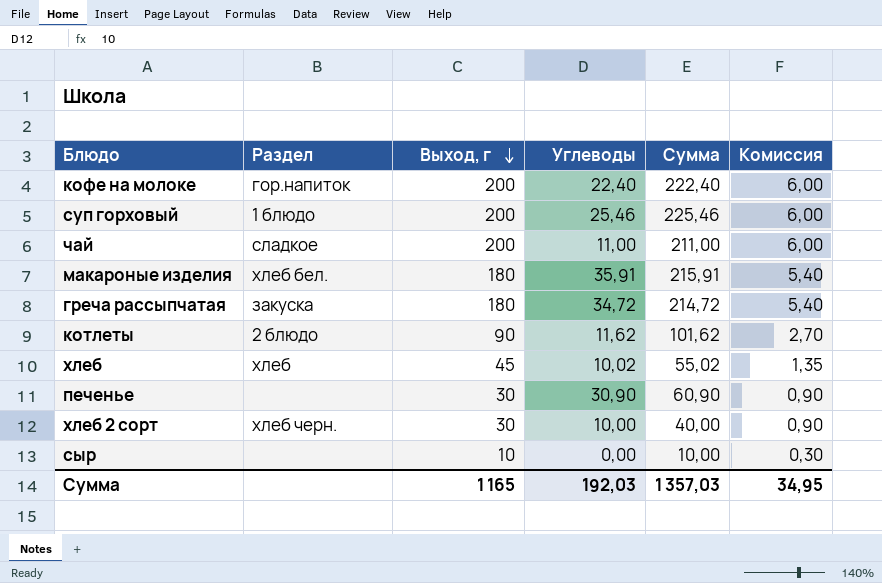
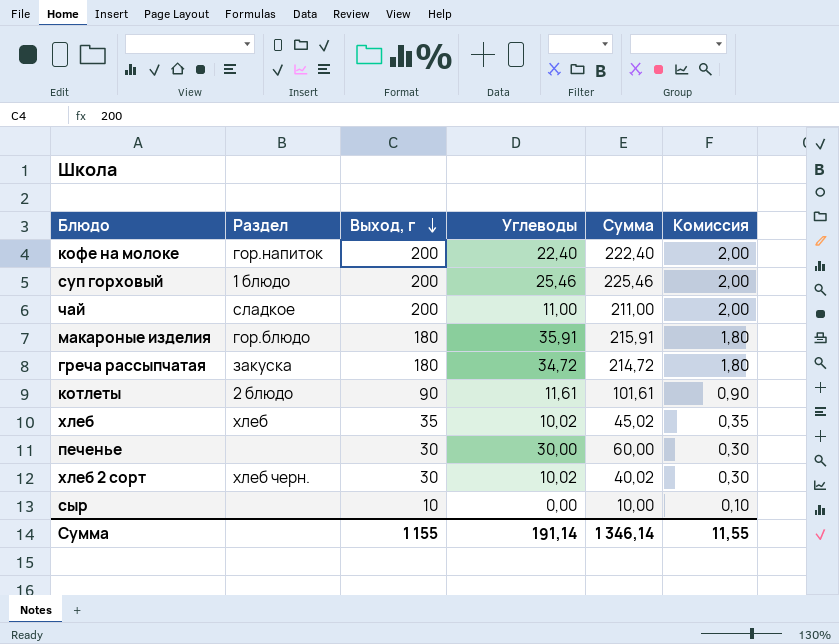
column Комиссия | formula: [Выход, г] * 0,03 -> [Выход, г] * 0,01
макароные изделия | Раздел: хлеб бел. -> гор.блюдо
котлеты | Углеводы: 11,62 -> 11,61
котлеты | Сумма: 101,62 -> 101,61
хлеб | Выход, г: 45 -> 35
хлеб | Сумма: 55,02 -> 45,02
печенье | Углеводы: 30,90 -> 30,00
печенье | Сумма: 60,90 -> 60,00
хлеб 2 сорт | Углеводы: 10,00 -> 10,02
хлеб 2 сорт | Сумма: 40,00 -> 40,02
Сумма | Выход, г: 1 165 -> 1 155
Сумма | Углеводы: 192,03 -> 191,14
Сумма | Сумма: 1 357,03 -> 1 346,14
Сумма | Комиссия: 34,95 -> 11,55

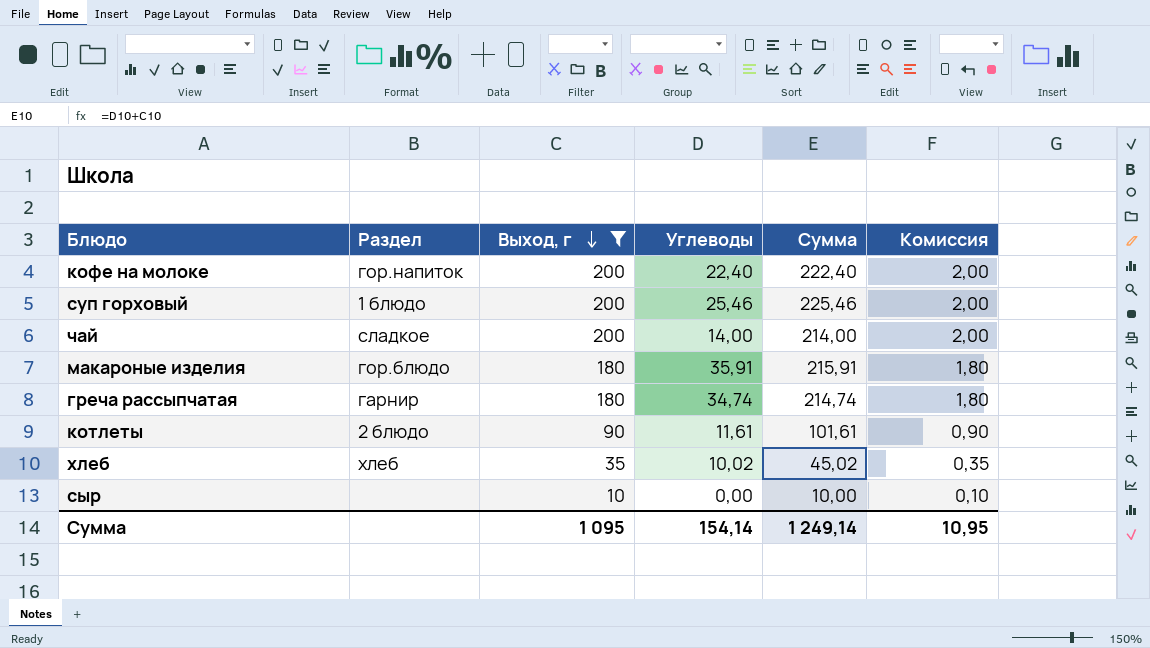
filter: none -> Выход, г != 30
чай | Углеводы: 11,00 -> 14,00
чай | Сумма: 211,00 -> 214,00
греча рассыпчатая | Раздел: закуска -> гарнир
греча рассыпчатая | Углеводы: 34,72 -> 34,74
греча рассыпчатая | Сумма: 214,72 -> 214,74
Сумма | Выход, г: 1 155 -> 1 095
Сумма | Углеводы: 191,14 -> 154,14
Сумма | Сумма: 1 346,14 -> 1 249,14
Сумма | Комиссия: 11,55 -> 10,95

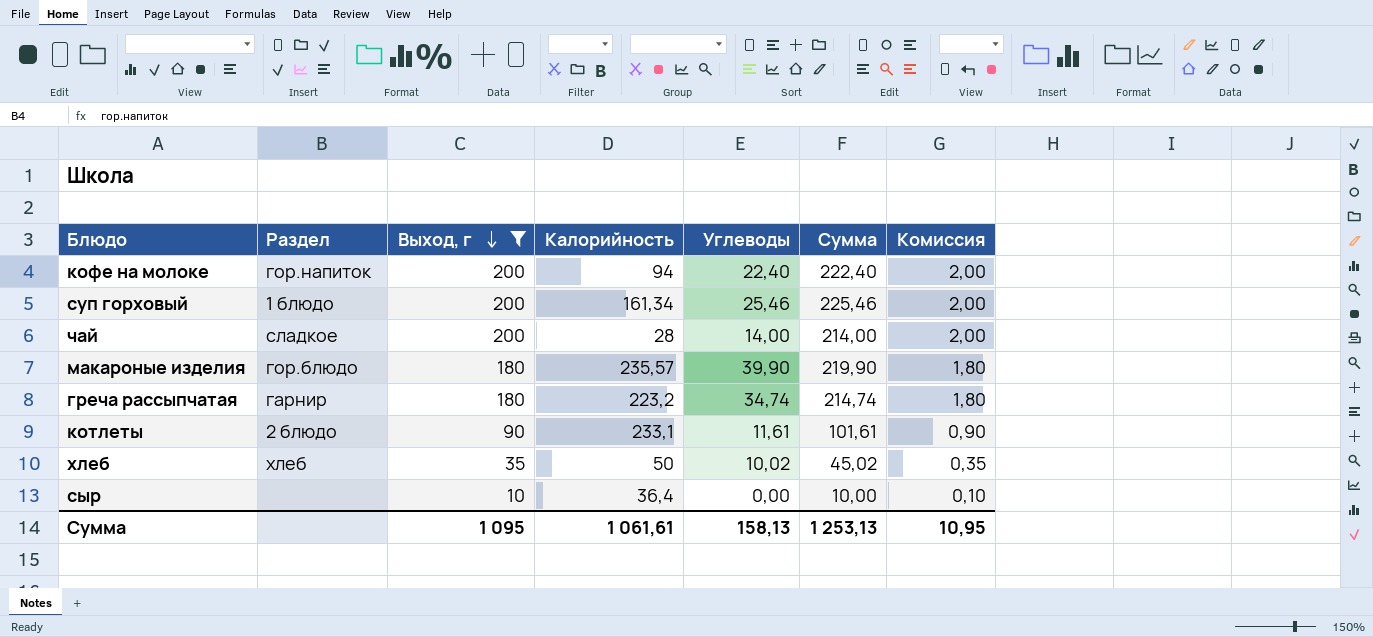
column Калорийность | position: none -> 4
макароные изделия | Углеводы: 35,91 -> 39,90
макароные изделия | Сумма: 215,91 -> 219,90
Сумма | Углеводы: 154,14 -> 158,13
Сумма | Сумма: 1 249,14 -> 1 253,13

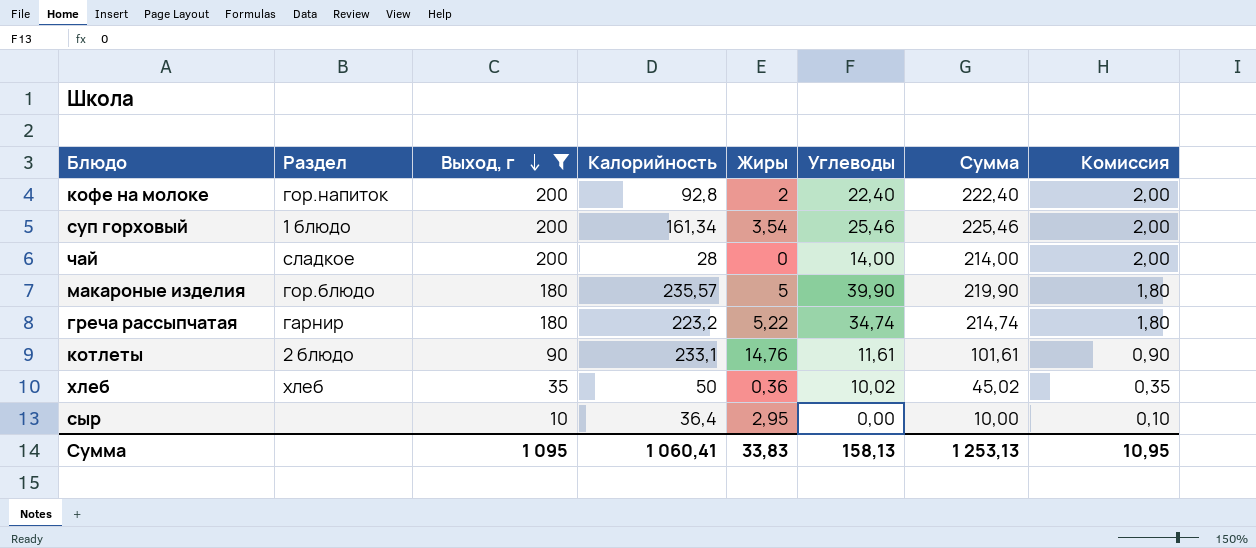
column Жиры | position: none -> 5
кофе на молоке | Калорийность: 94 -> 92,8
Сумма | Калорийность: 1 061,61 -> 1 060,41

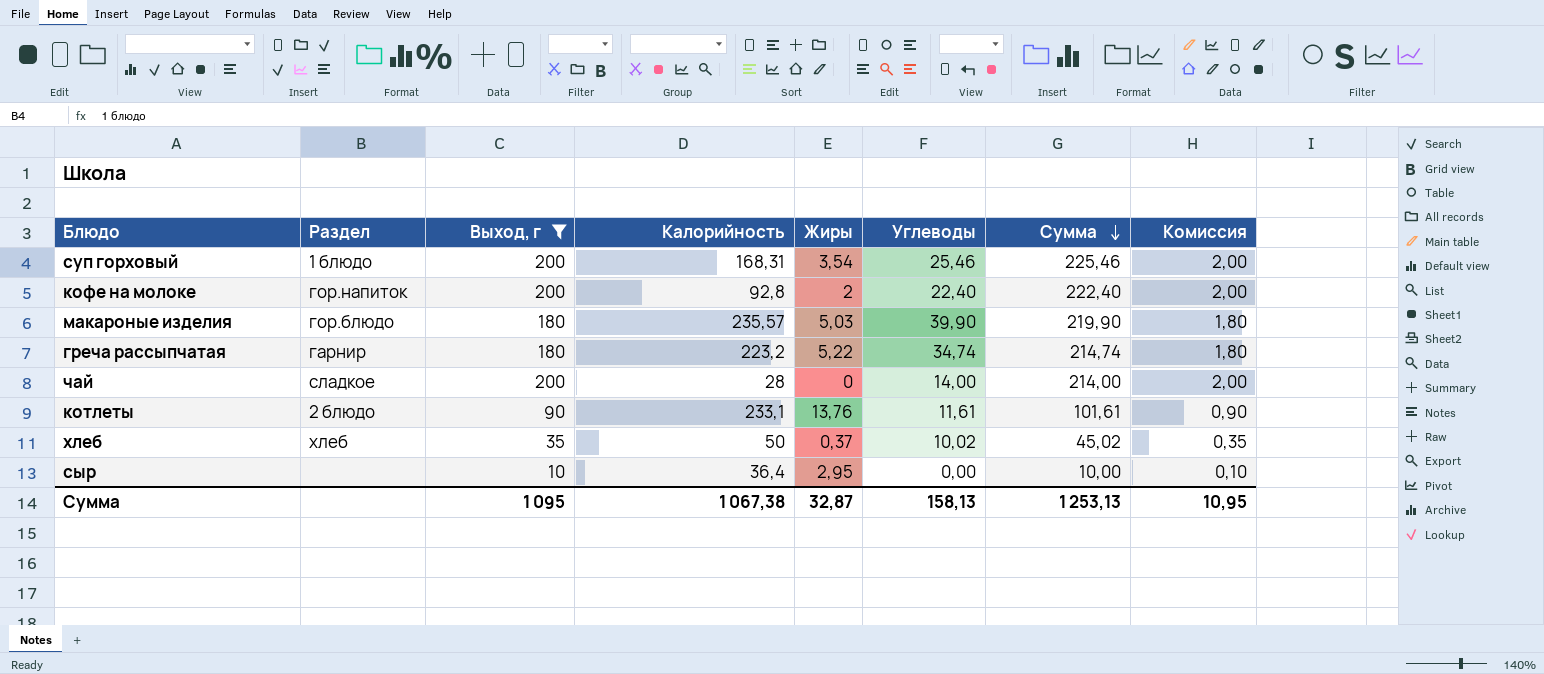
row order: Выход, г descending -> Сумма descending
суп горховый | Калорийность: 161,34 -> 168,31
макароные изделия | Жиры: 5 -> 5,03
котлеты | Жиры: 14,76 -> 13,76
хлеб | Жиры: 0,36 -> 0,37
Сумма | Калорийность: 1 060,41 -> 1 067,38
Сумма | Жиры: 33,83 -> 32,87

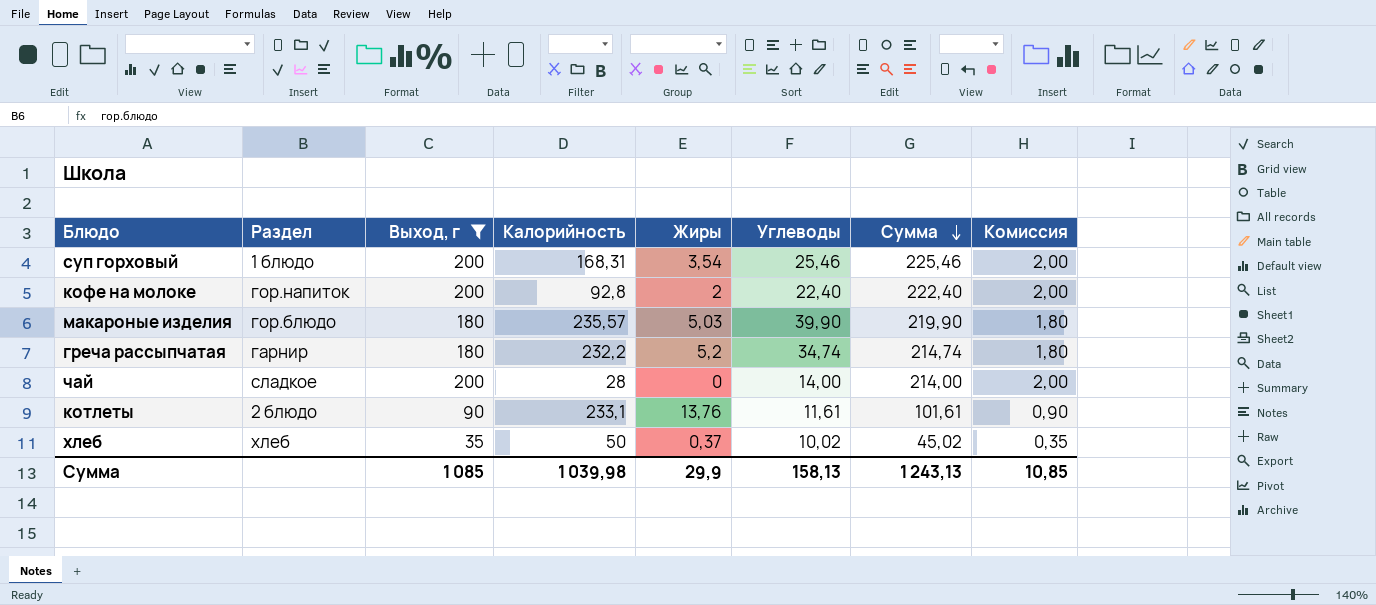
row сыр: none | 10 | 36,4 | 2,95 | 0,00 | 10,00 | 0,10 -> none
греча рассыпчатая | Калорийность: 223,2 -> 232,2
греча рассыпчатая | Жиры: 5,22 -> 5,2
Сумма | Выход, г: 1 095 -> 1 085
Сумма | Калорийность: 1 067,38 -> 1 039,98
Сумма | Жиры: 32,87 -> 29,9
Сумма | Сумма: 1 253,13 -> 1 243,13
Сумма | Комиссия: 10,95 -> 10,85

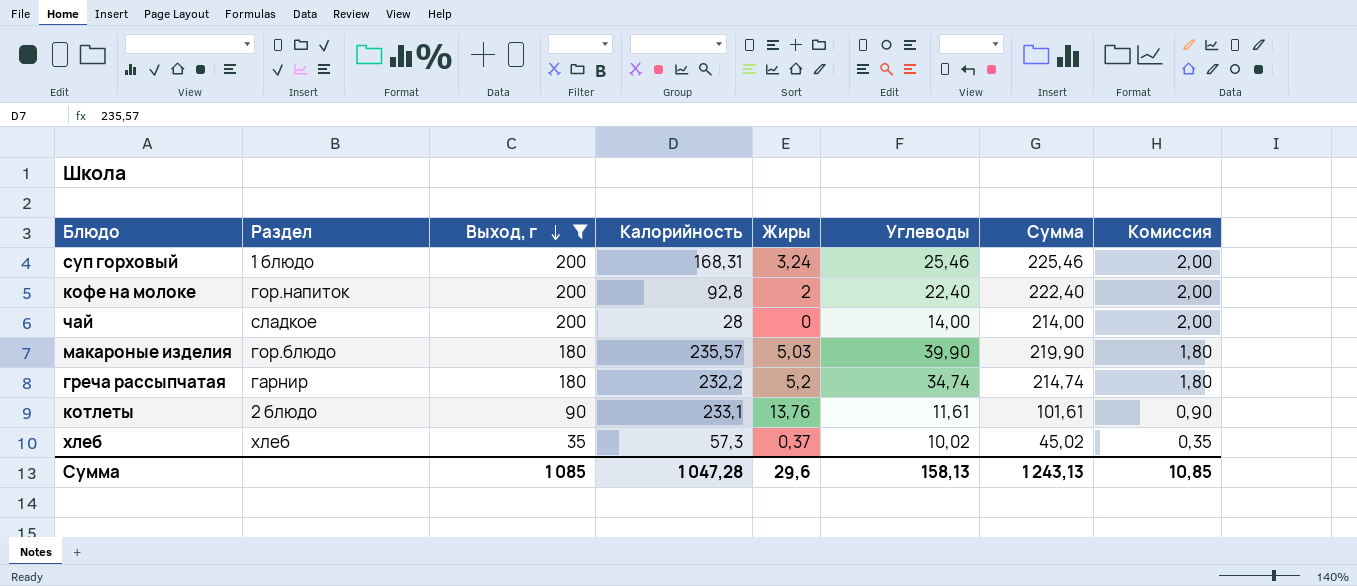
row order: Сумма descending -> Выход, г descending
суп горховый | Жиры: 3,54 -> 3,24
хлеб | Калорийность: 50 -> 57,3
Сумма | Калорийность: 1 039,98 -> 1 047,28
Сумма | Жиры: 29,9 -> 29,6

